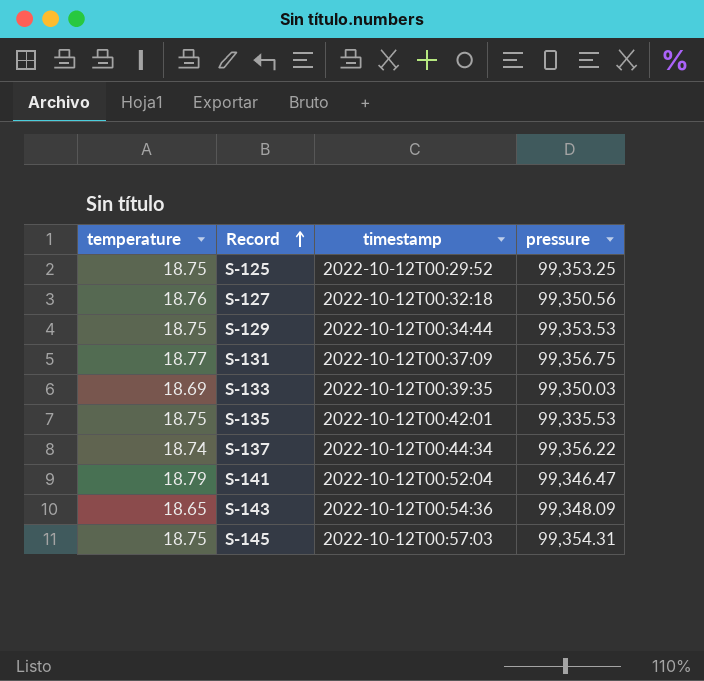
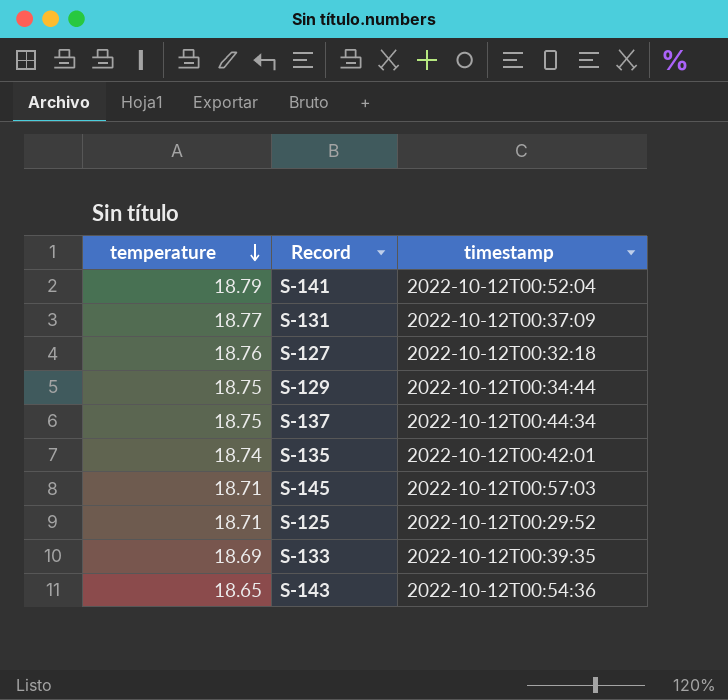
row order: Record ascending -> temperature descending
column pressure | position: 4 -> none
S-137 | temperature: 18.74 -> 18.75
S-135 | temperature: 18.75 -> 18.74
S-145 | temperature: 18.75 -> 18.71
S-125 | temperature: 18.75 -> 18.71

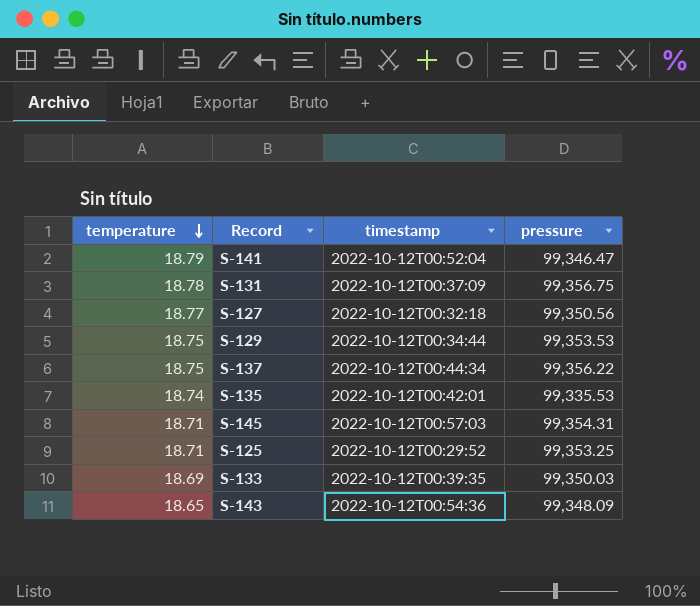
column pressure | position: none -> 4
S-131 | temperature: 18.77 -> 18.78
S-127 | temperature: 18.76 -> 18.77

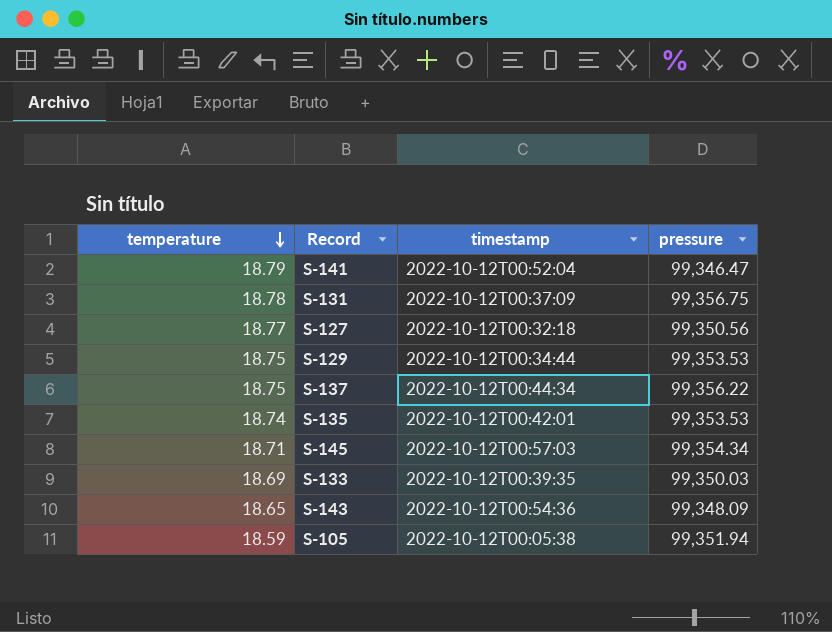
row S-125: 18.71 | 2022-10-12T00:29:52 | 99,353.25 -> none
S-135 | pressure: 99,335.53 -> 99,353.53
S-145 | pressure: 99,354.31 -> 99,354.34
row S-105: none -> 18.59 | 2022-10-12T00:05:38 | 99,351.94

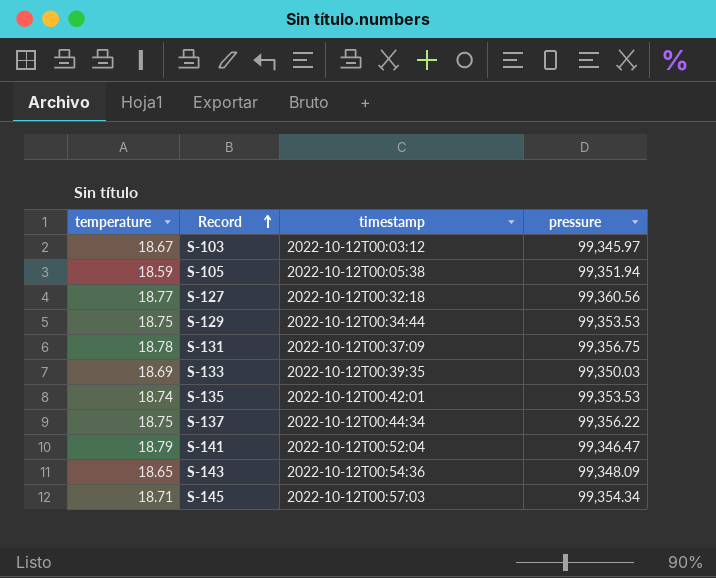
row order: temperature descending -> Record ascending
row S-103: none -> 18.67 | 2022-10-12T00:03:12 | 99,345.97
S-127 | pressure: 99,350.56 -> 99,360.56

